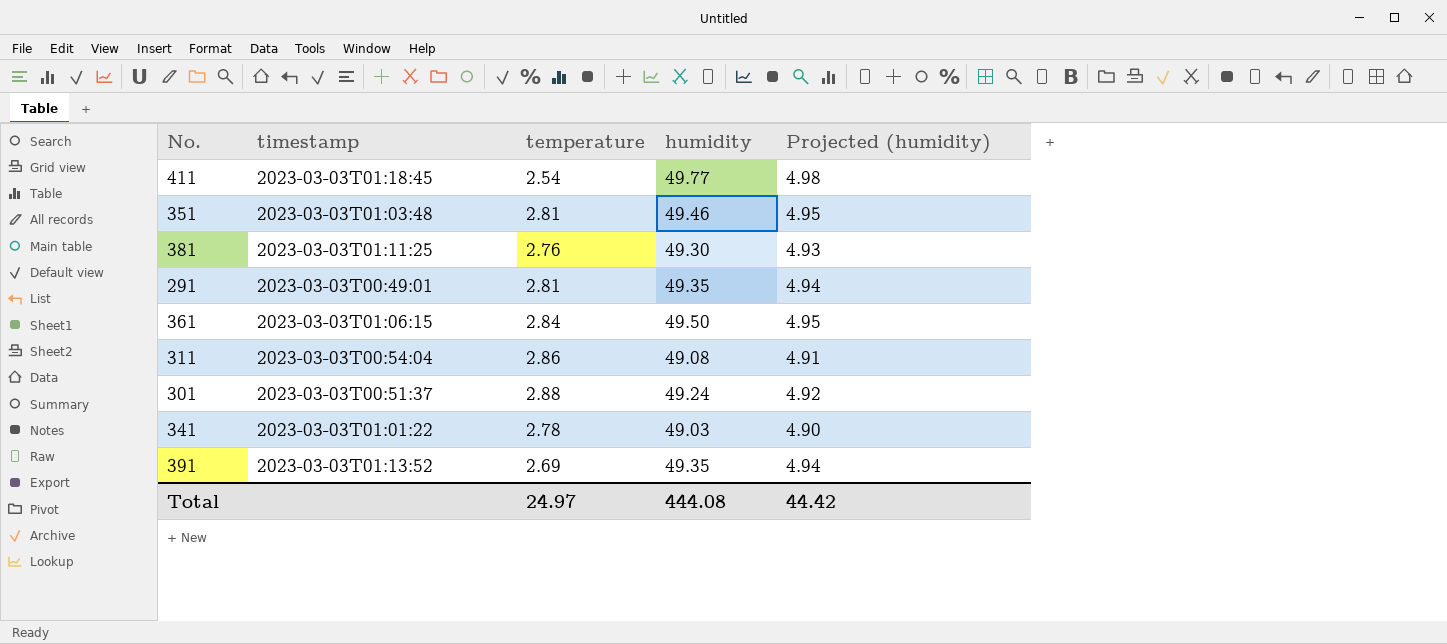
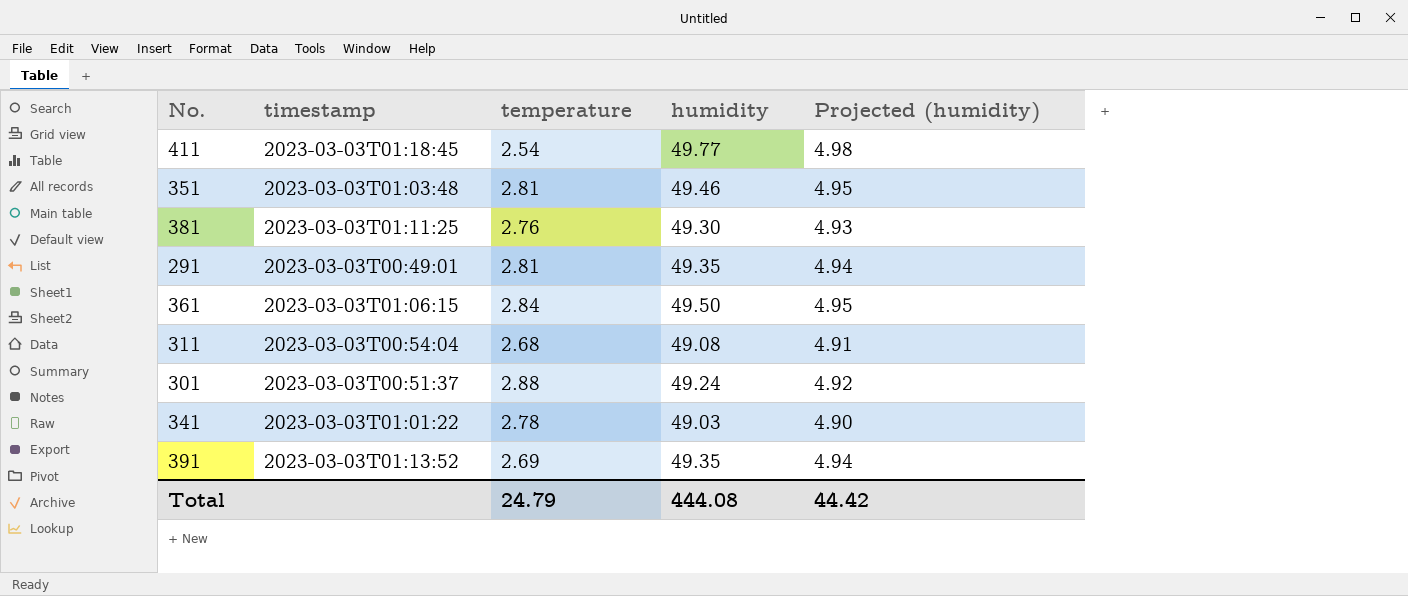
311 | temperature: 2.86 -> 2.68
Total | temperature: 24.97 -> 24.79

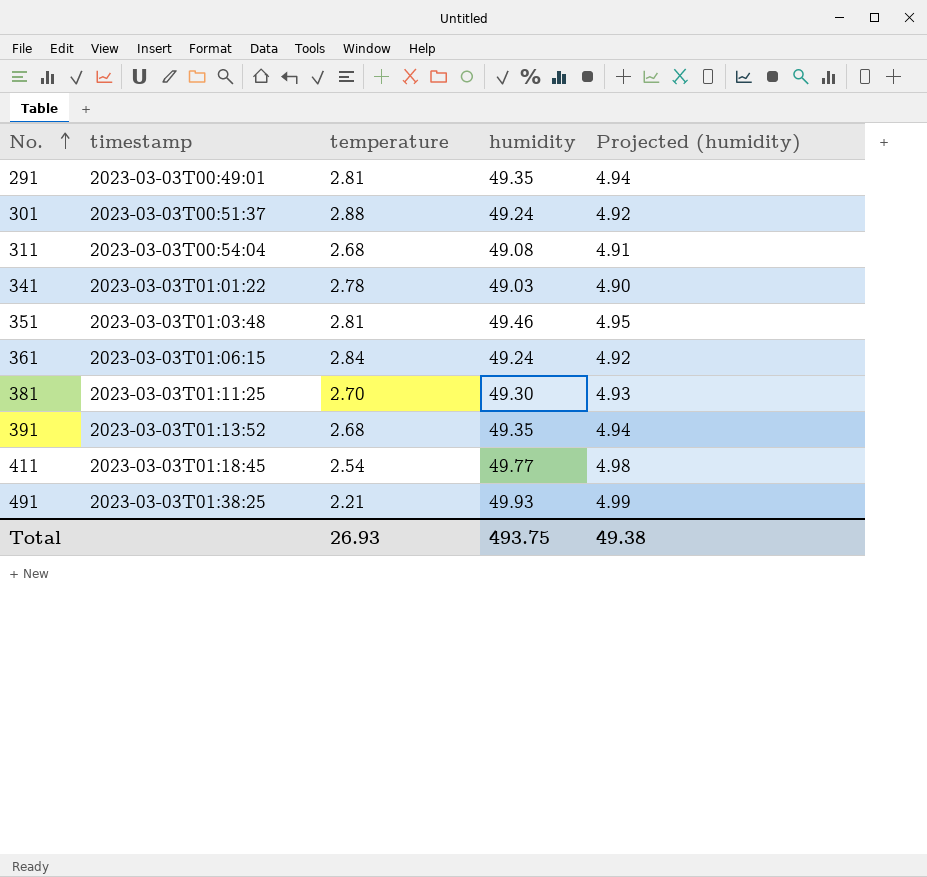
row order: none -> No. ascending
361 | humidity: 49.50 -> 49.24
361 | Projected (humidity): 4.95 -> 4.92
381 | temperature: 2.76 -> 2.70
391 | temperature: 2.69 -> 2.68
row 491: none -> 2023-03-03T01:38:25 | 2.21 | 49.93 | 4.99
Total | temperature: 24.79 -> 26.93
Total | humidity: 444.08 -> 493.75
Total | Projected (humidity): 44.42 -> 49.38

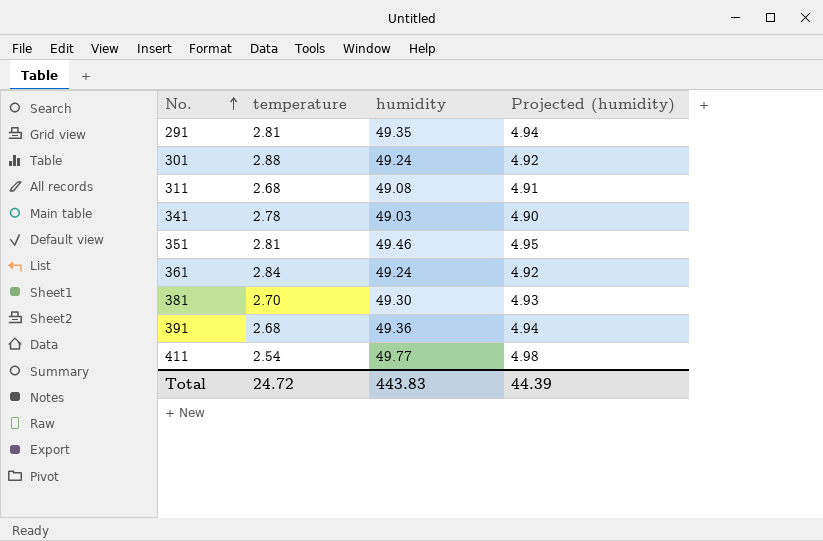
column timestamp | position: 2 -> none
row 491: 2023-03-03T01:38:25 | 2.21 | 49.93 | 4.99 -> none
391 | humidity: 49.35 -> 49.36
Total | temperature: 26.93 -> 24.72
Total | humidity: 493.75 -> 443.83
Total | Projected (humidity): 49.38 -> 44.39

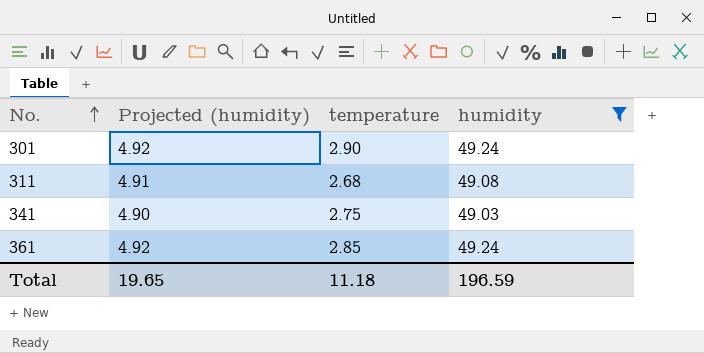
filter: none -> humidity <= 49.24
column Projected (humidity) | position: 4 -> 2
301 | temperature: 2.88 -> 2.90
341 | temperature: 2.78 -> 2.75
361 | temperature: 2.84 -> 2.85
Total | Projected (humidity): 44.39 -> 19.65
Total | temperature: 24.72 -> 11.18
Total | humidity: 443.83 -> 196.59

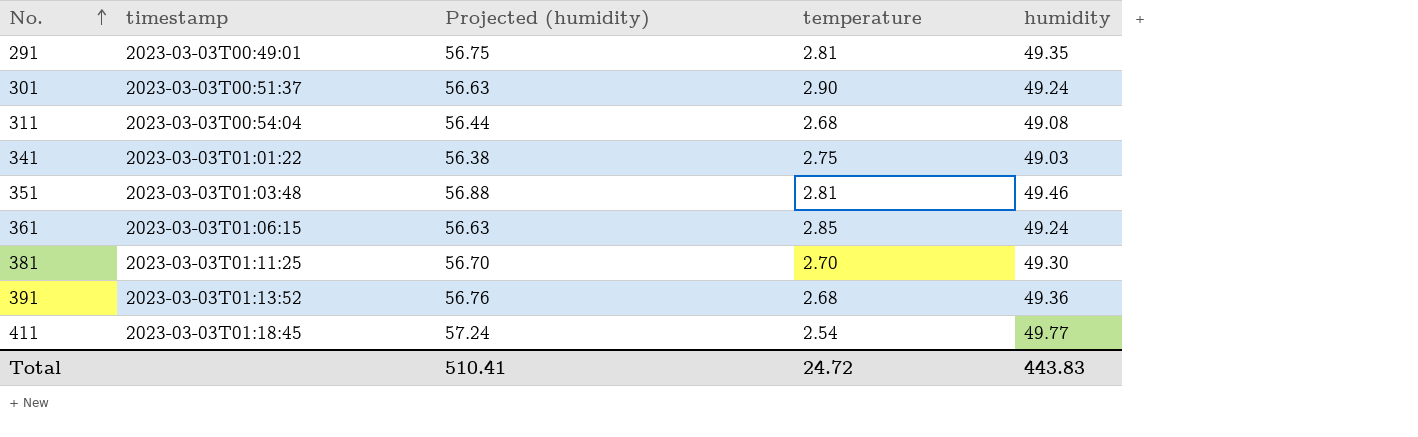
filter: humidity <= 49.24 -> none
column timestamp | position: none -> 2
column Projected (humidity) | formula: [humidity] * 0.1 -> [humidity] * 1.15
Total | Projected (humidity): 19.65 -> 510.41
Total | temperature: 11.18 -> 24.72
Total | humidity: 196.59 -> 443.83

